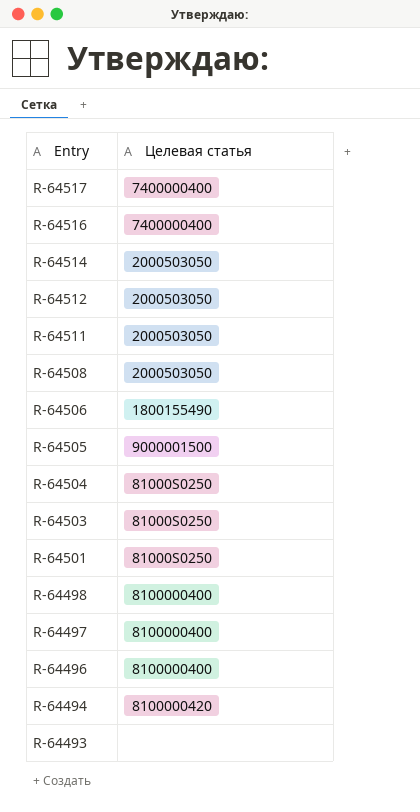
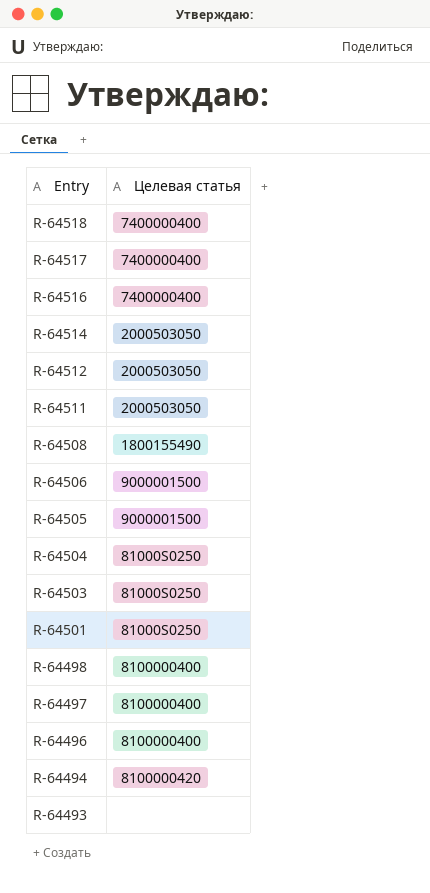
row R-64518: none -> 7400000400
R-64508 | Целевая статья: 2000503050 -> 1800155490
R-64506 | Целевая статья: 1800155490 -> 9000001500

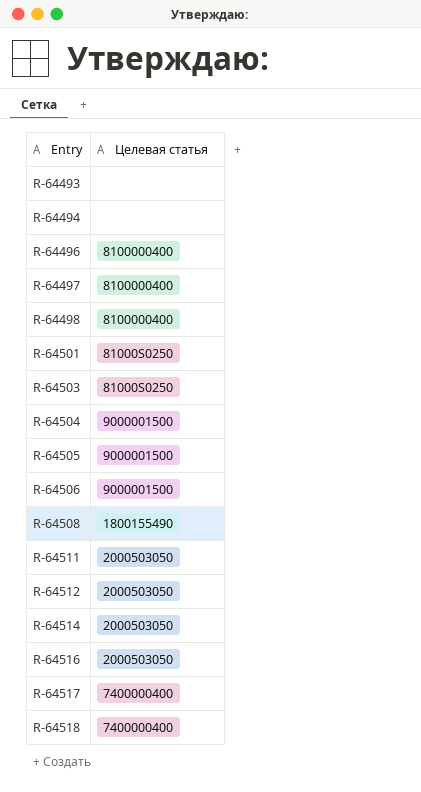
row order: Entry descending -> Entry ascending
R-64494 | Целевая статья: 8100000420 -> none
R-64504 | Целевая статья: 81000S0250 -> 9000001500
R-64516 | Целевая статья: 7400000400 -> 2000503050

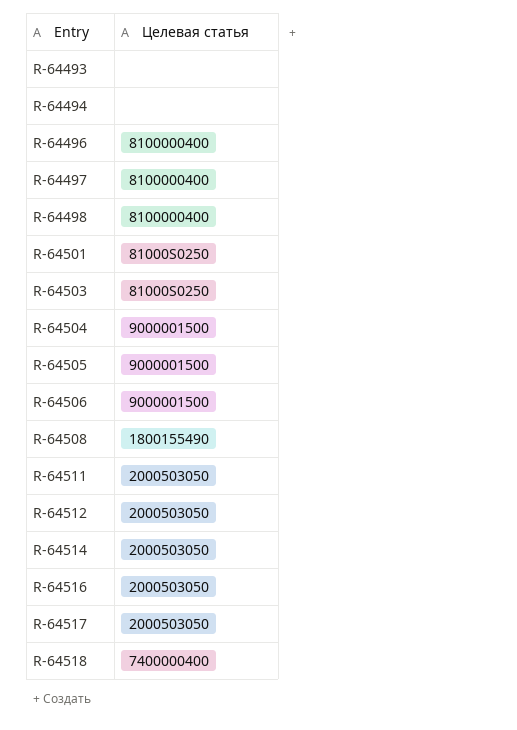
R-64517 | Целевая статья: 7400000400 -> 2000503050

